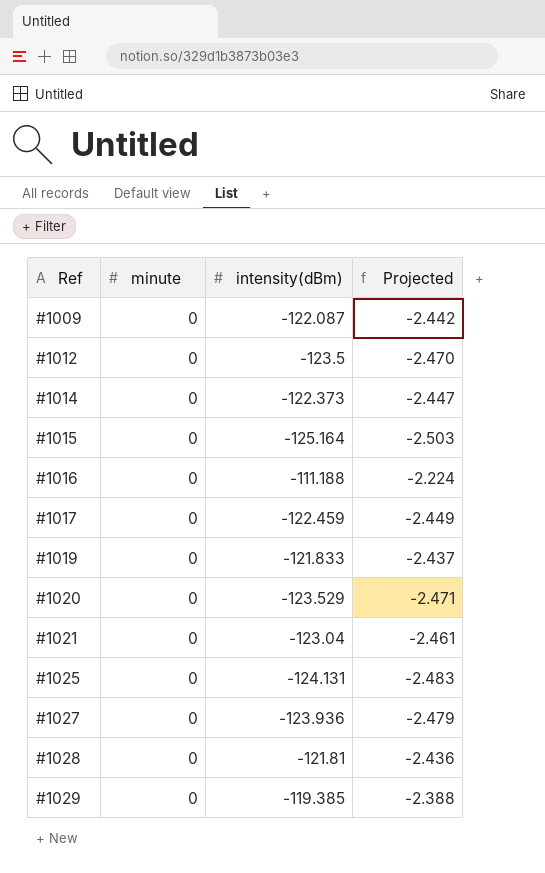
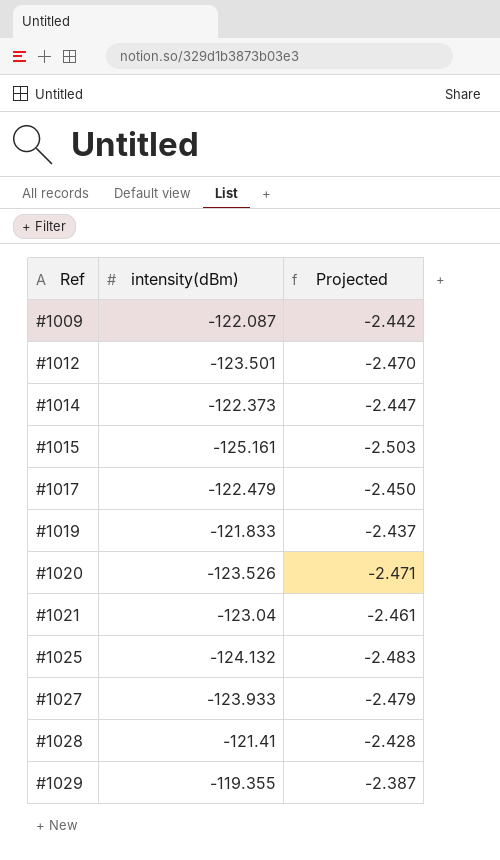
column minute | position: 2 -> none
row #1016: 0 | -111.188 | -2.224 -> none
#1012 | intensity(dBm): -123.5 -> -123.501
#1015 | intensity(dBm): -125.164 -> -125.161
#1017 | intensity(dBm): -122.459 -> -122.479
#1017 | Projected: -2.449 -> -2.450
#1020 | intensity(dBm): -123.529 -> -123.526
#1025 | intensity(dBm): -124.131 -> -124.132
#1027 | intensity(dBm): -123.936 -> -123.933
#1028 | intensity(dBm): -121.81 -> -121.41
#1028 | Projected: -2.436 -> -2.428
#1029 | intensity(dBm): -119.385 -> -119.355
#1029 | Projected: -2.388 -> -2.387

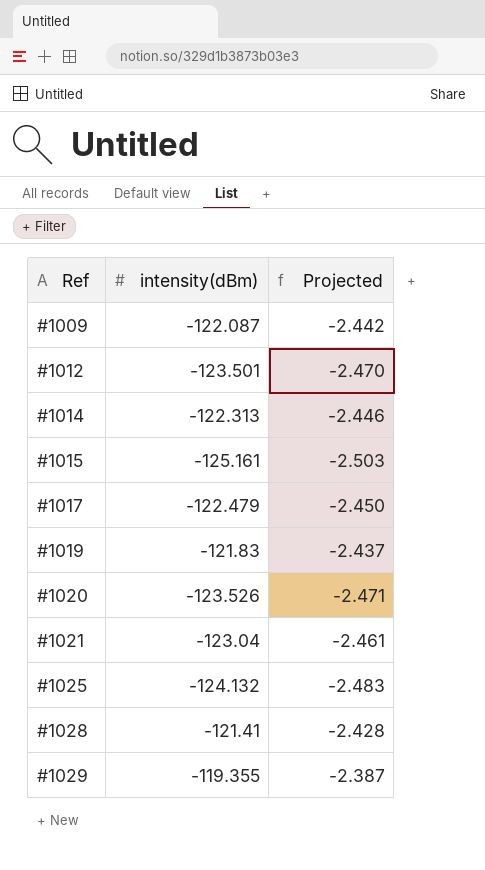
row #1027: -123.933 | -2.479 -> none
#1014 | intensity(dBm): -122.373 -> -122.313
#1014 | Projected: -2.447 -> -2.446
#1019 | intensity(dBm): -121.833 -> -121.83

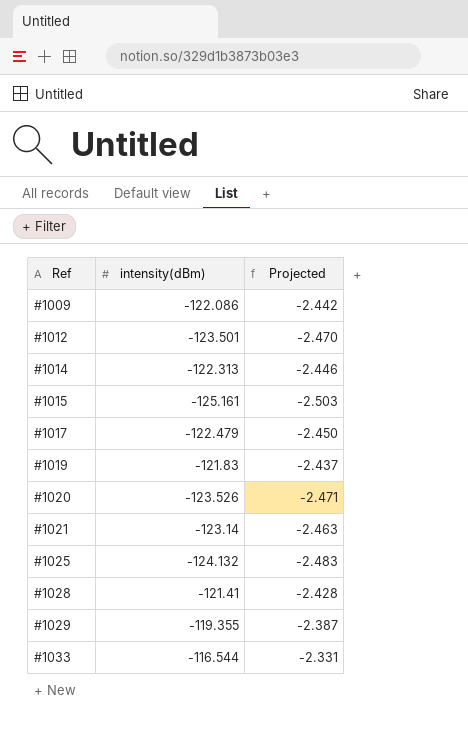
#1009 | intensity(dBm): -122.087 -> -122.086
#1021 | intensity(dBm): -123.04 -> -123.14
#1021 | Projected: -2.461 -> -2.463
row #1033: none -> -116.544 | -2.331

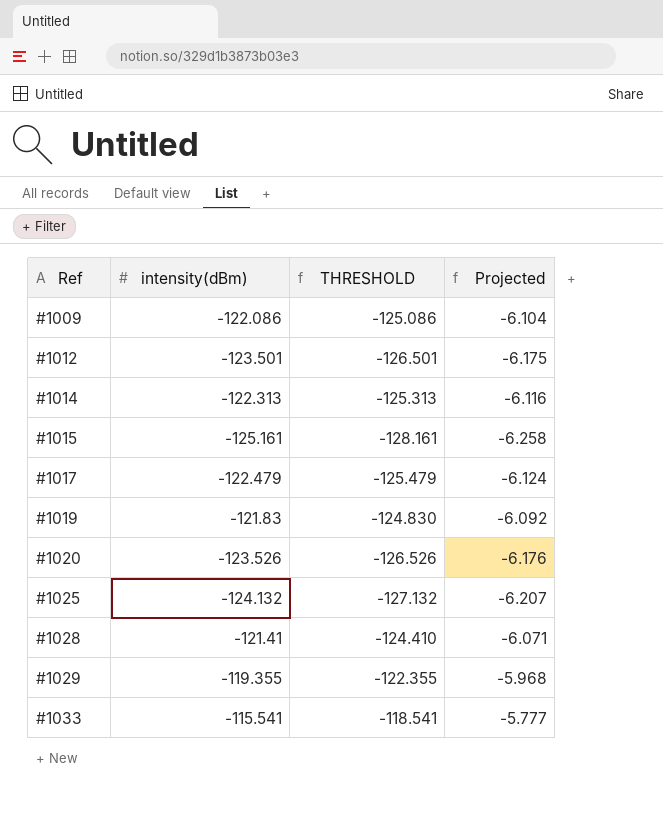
column THRESHOLD | formula: none -> [intensity(dBm)] - 3
column Projected | formula: [intensity(dBm)] * 0.02 -> [intensity(dBm)] * 0.05
row #1021: -123.14 | -2.463 -> none
#1033 | intensity(dBm): -116.544 -> -115.541

